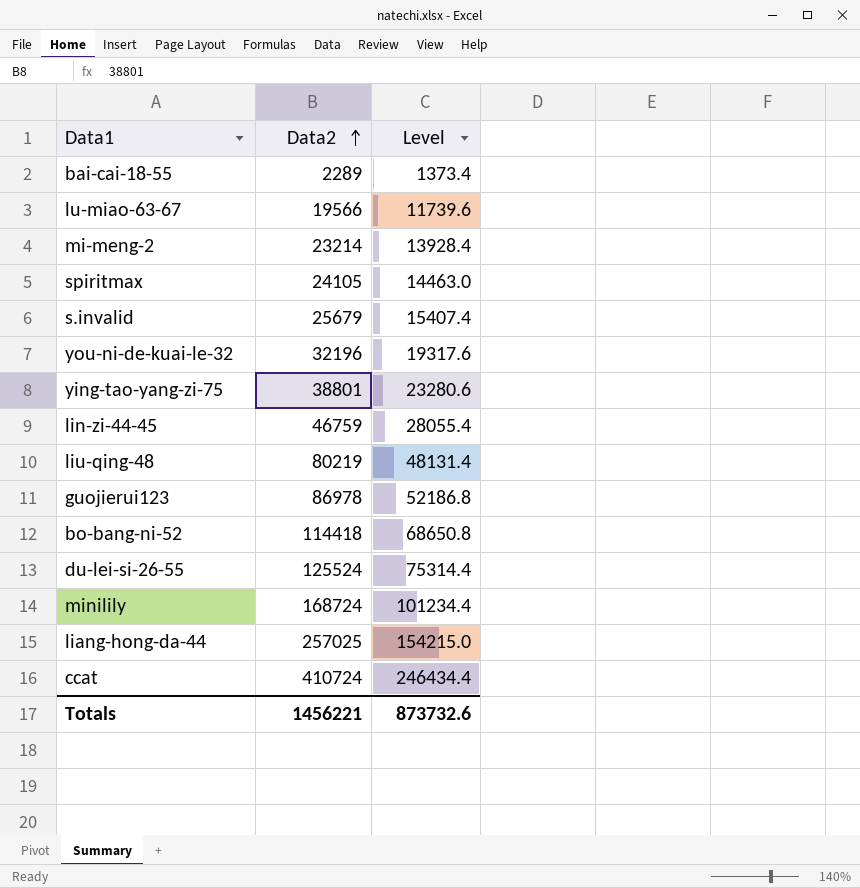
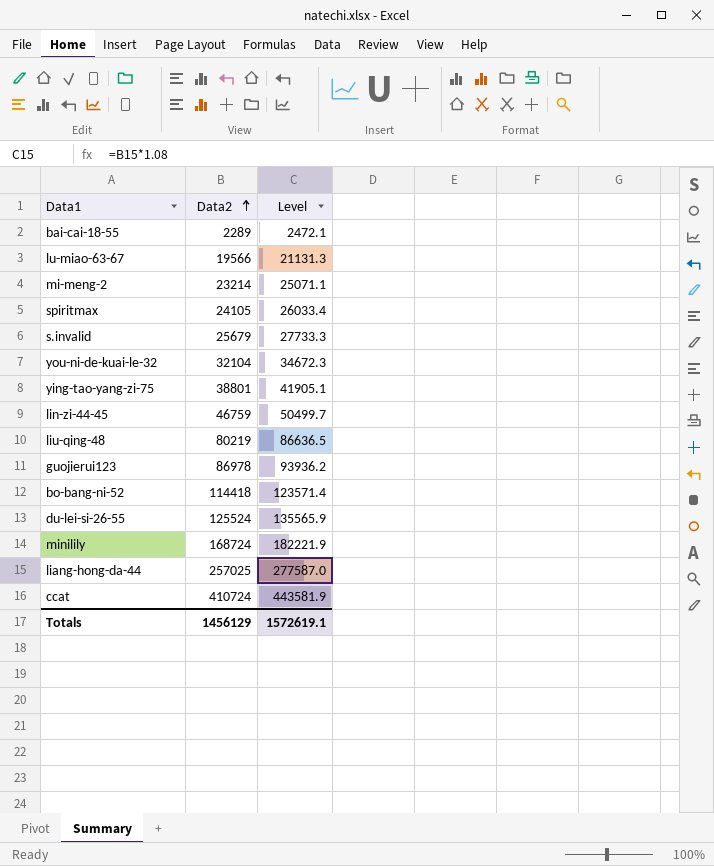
column Level | formula: [Data2] * 0.6 -> [Data2] * 1.08
you-ni-de-kuai-le-32 | Data2: 32196 -> 32104
Totals | Data2: 1456221 -> 1456129
Totals | Level: 873732.6 -> 1572619.1

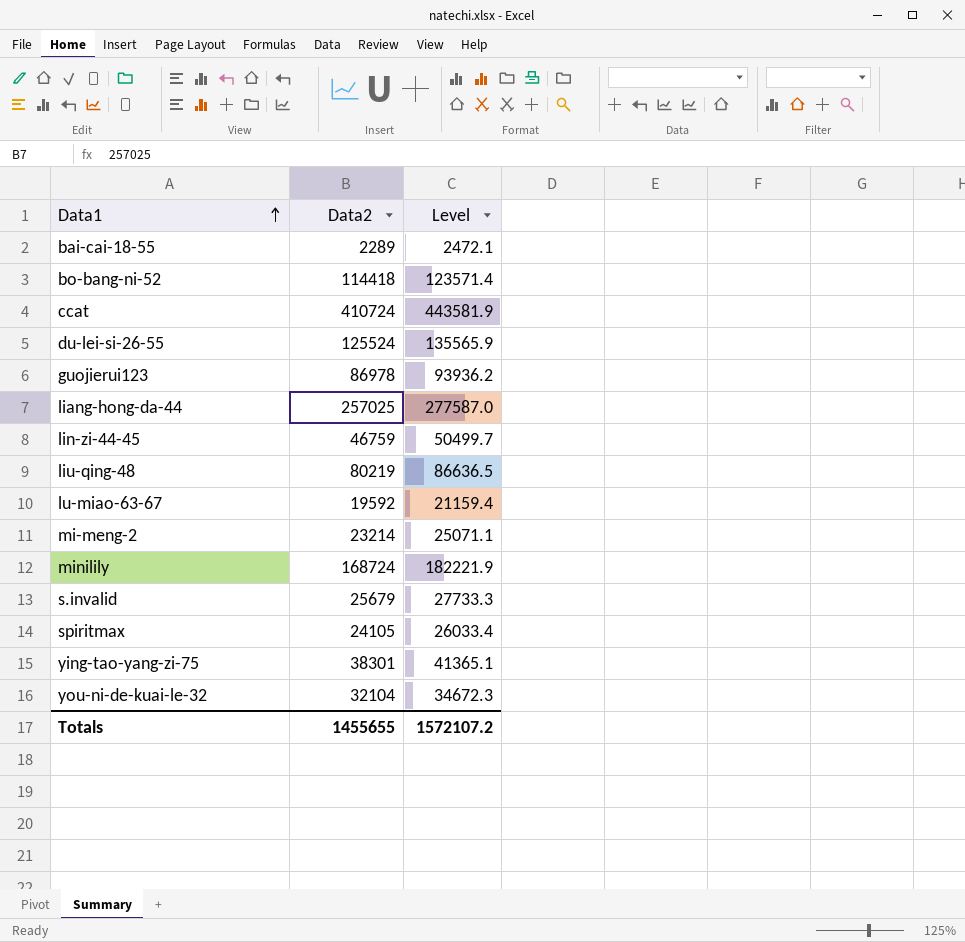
row order: Data2 ascending -> Data1 ascending
lu-miao-63-67 | Data2: 19566 -> 19592
lu-miao-63-67 | Level: 21131.3 -> 21159.4
ying-tao-yang-zi-75 | Data2: 38801 -> 38301
ying-tao-yang-zi-75 | Level: 41905.1 -> 41365.1
Totals | Data2: 1456129 -> 1455655
Totals | Level: 1572619.1 -> 1572107.2

